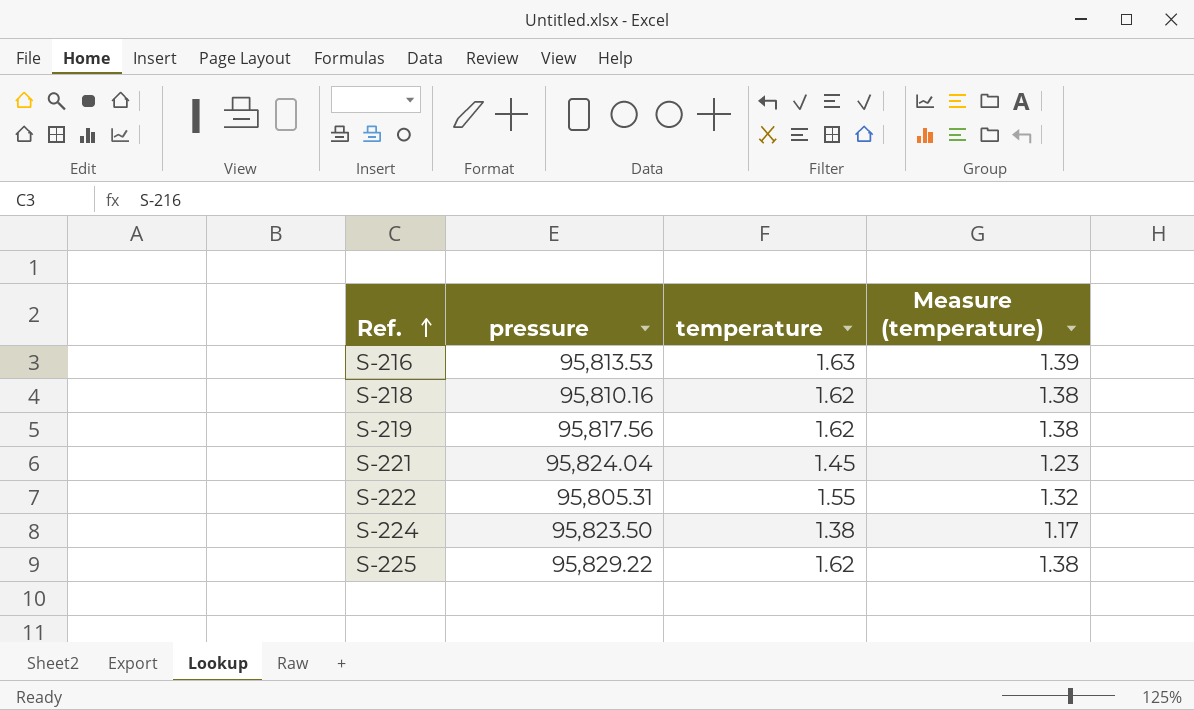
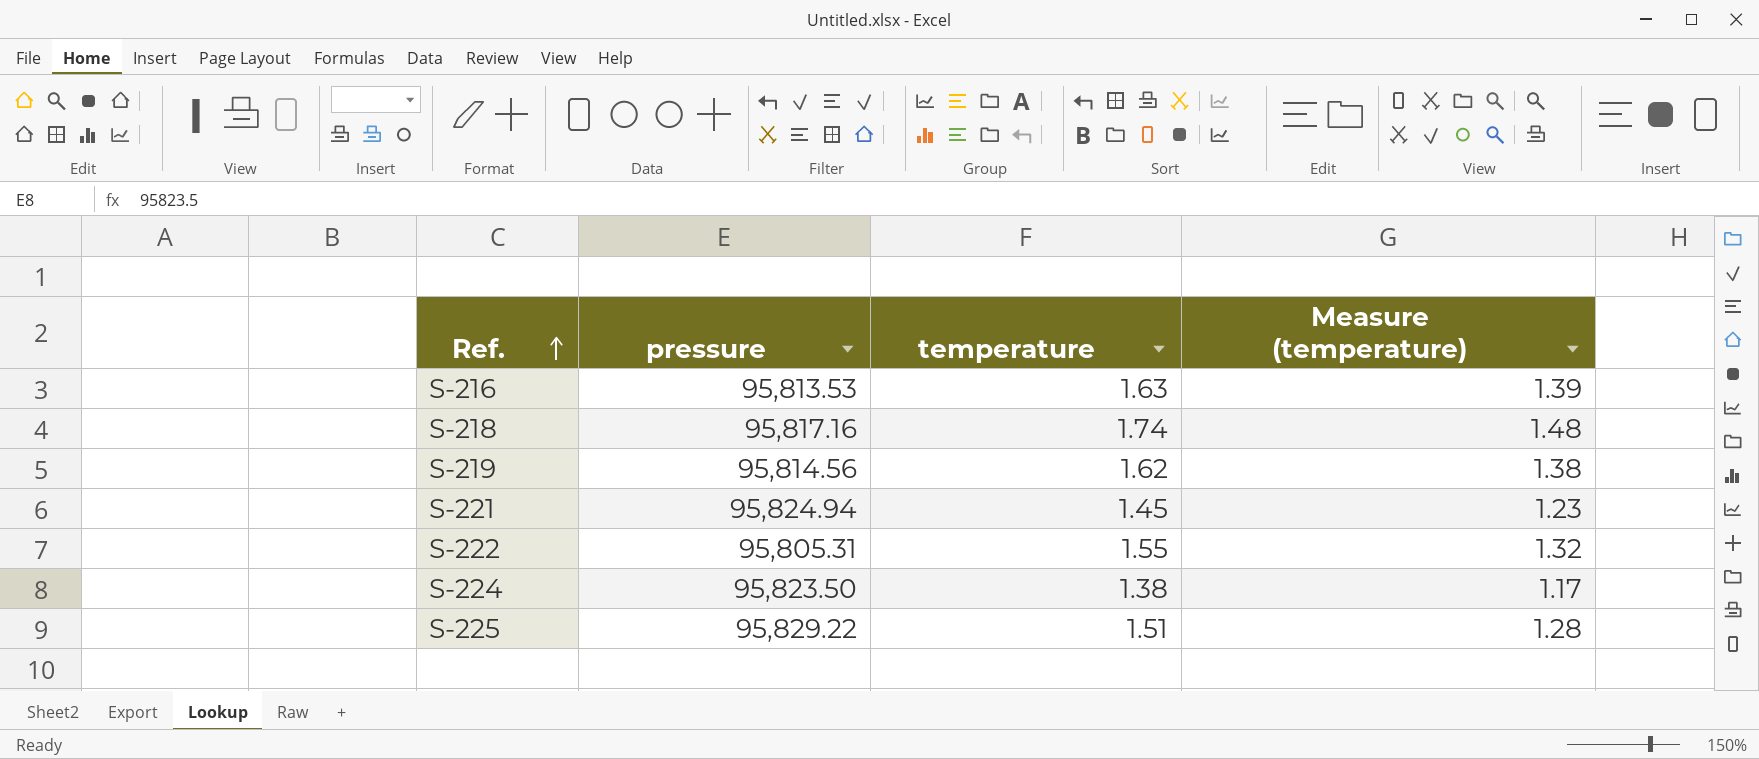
S-218 | pressure: 95,810.16 -> 95,817.16
S-218 | temperature: 1.62 -> 1.74
S-218 | Measure (temperature): 1.38 -> 1.48
S-219 | pressure: 95,817.56 -> 95,814.56
S-221 | pressure: 95,824.04 -> 95,824.94
S-225 | temperature: 1.62 -> 1.51
S-225 | Measure (temperature): 1.38 -> 1.28

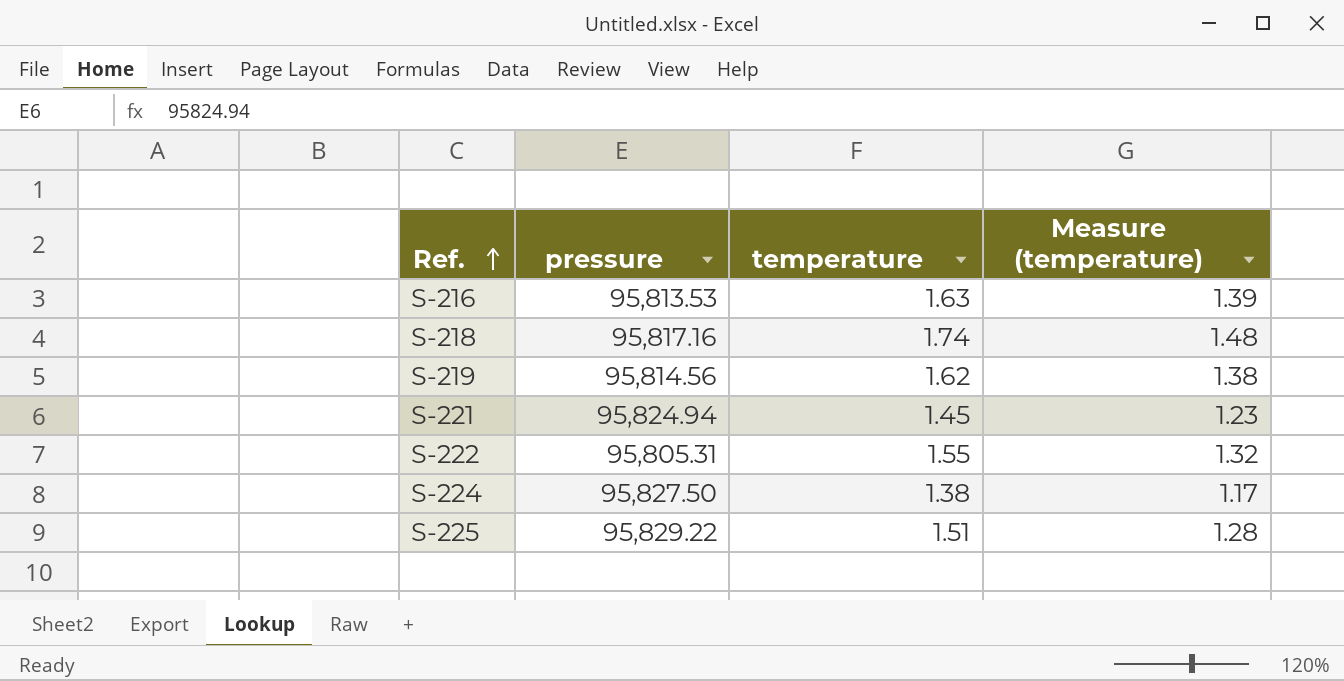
S-224 | pressure: 95,823.50 -> 95,827.50

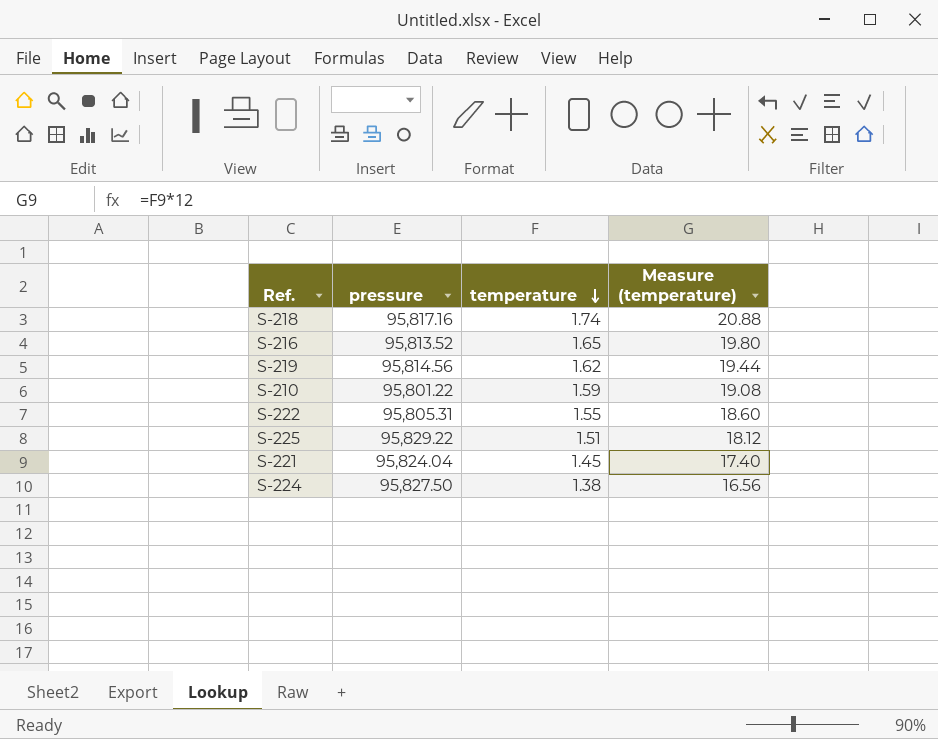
row order: Ref. ascending -> temperature descending
column Measure (temperature) | formula: [temperature] * 0.85 -> [temperature] * 12
S-216 | pressure: 95,813.53 -> 95,813.52
S-216 | temperature: 1.63 -> 1.65
row S-210: none -> 95,801.22 | 1.59 | 19.08
S-221 | pressure: 95,824.94 -> 95,824.04

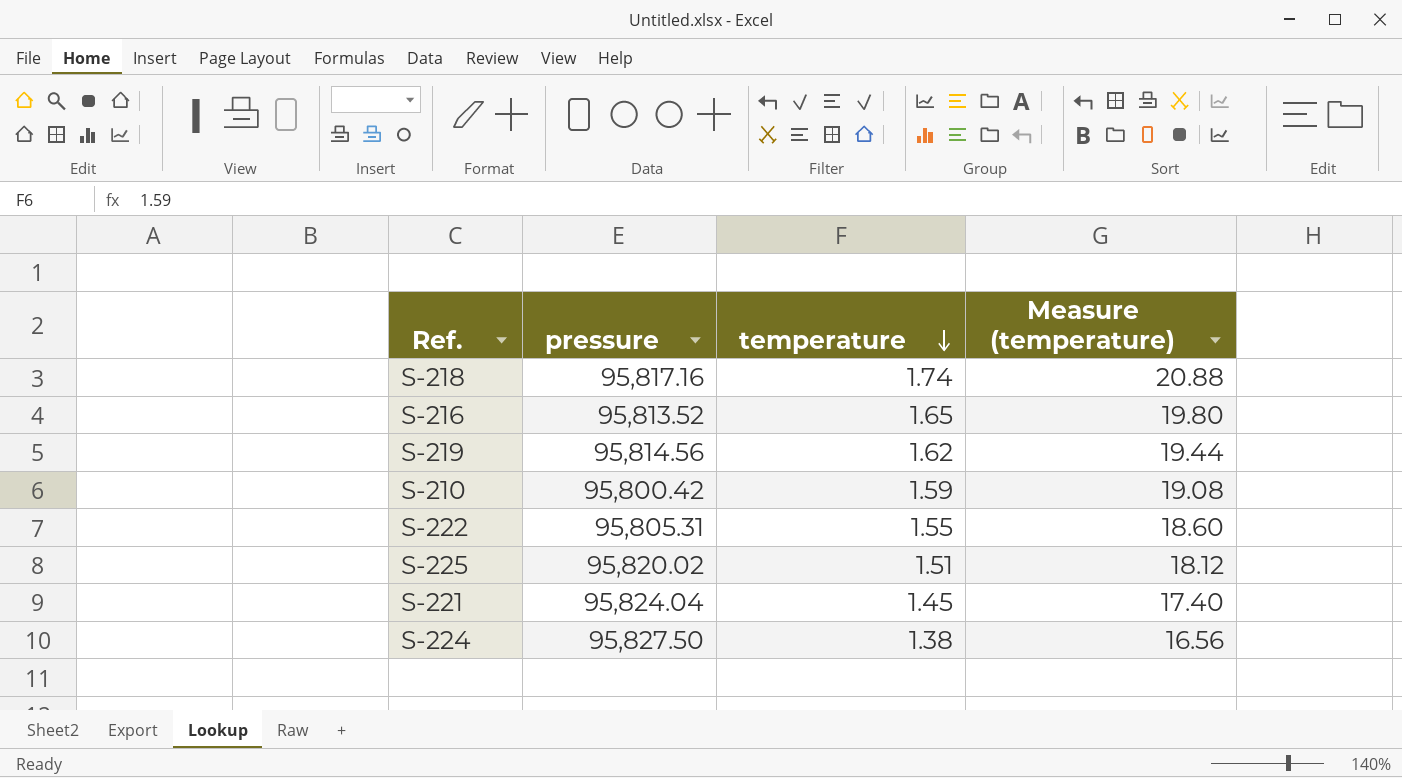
S-210 | pressure: 95,801.22 -> 95,800.42
S-225 | pressure: 95,829.22 -> 95,820.02

